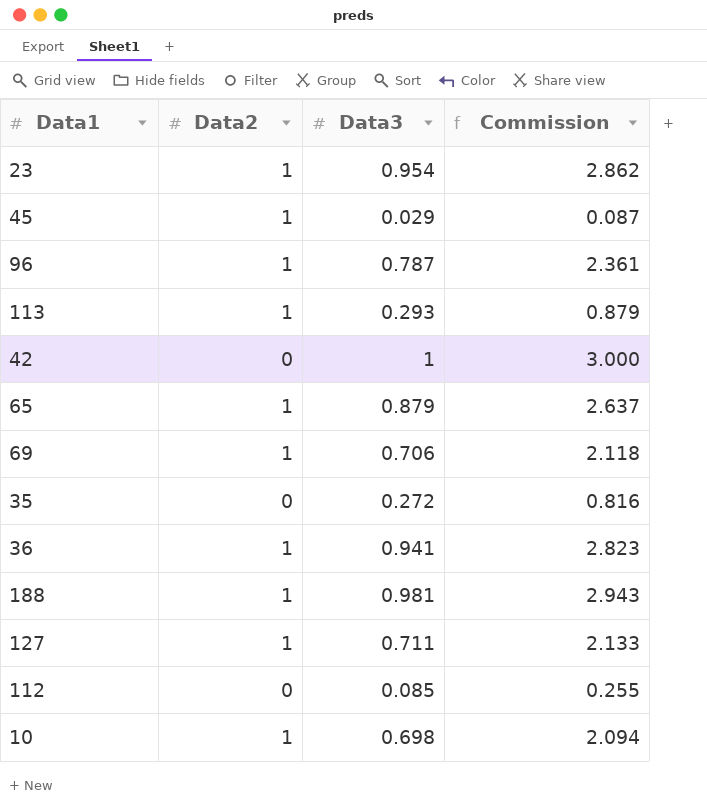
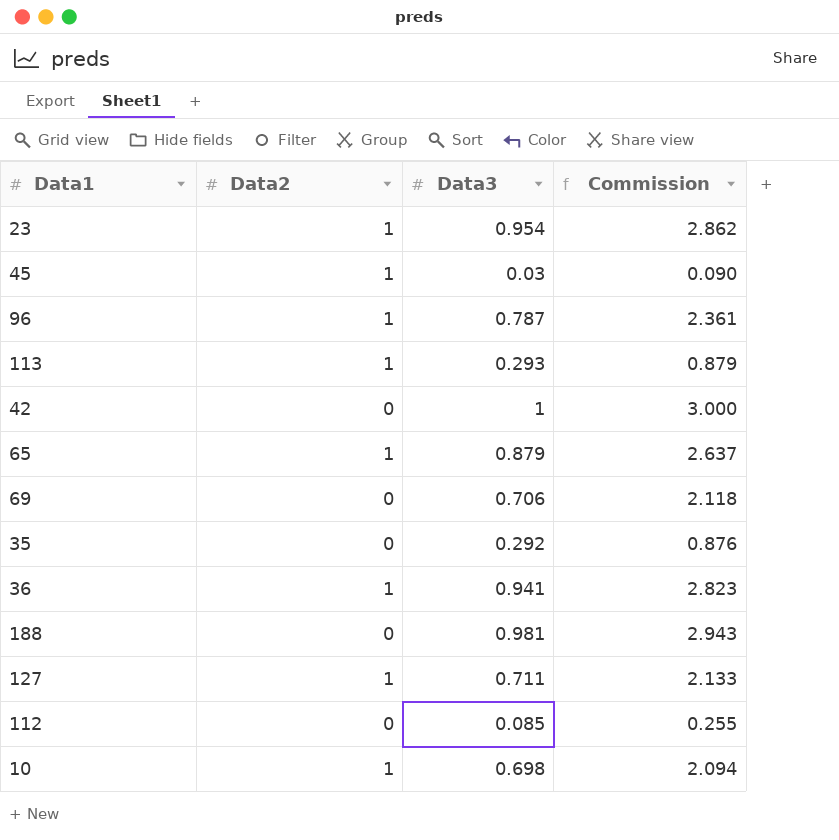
45 | Data3: 0.029 -> 0.03
45 | Commission: 0.087 -> 0.090
69 | Data2: 1 -> 0
35 | Data3: 0.272 -> 0.292
35 | Commission: 0.816 -> 0.876
188 | Data2: 1 -> 0

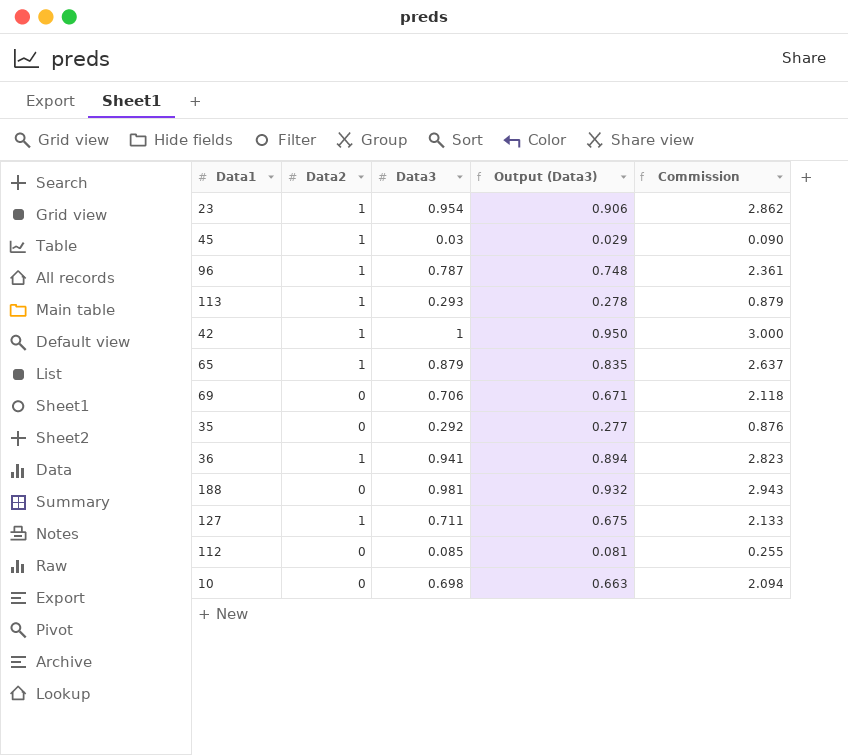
column Output (Data3) | formula: none -> [Data3] * 0.95
42 | Data2: 0 -> 1
10 | Data2: 1 -> 0

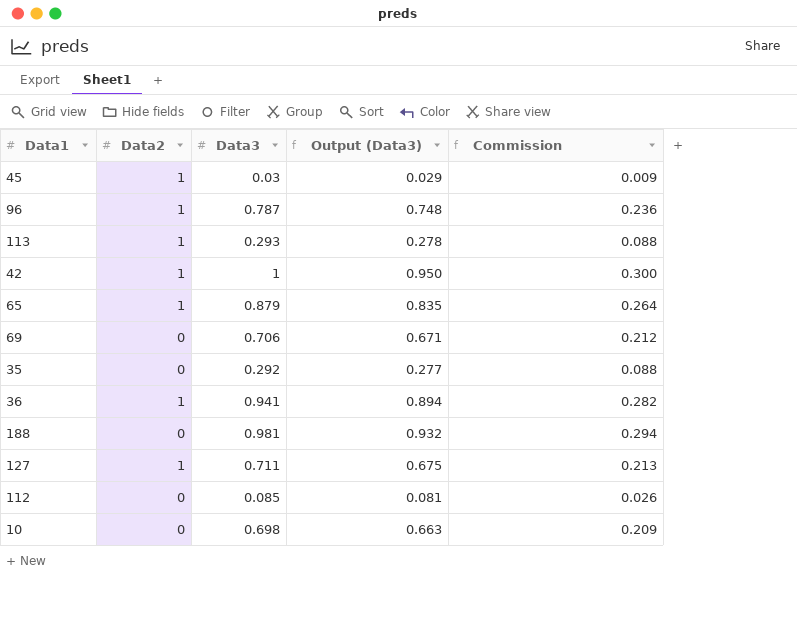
column Commission | formula: [Data3] * 3 -> [Data3] * 0.3
row 23: 1 | 0.954 | 0.906 | 2.862 -> none

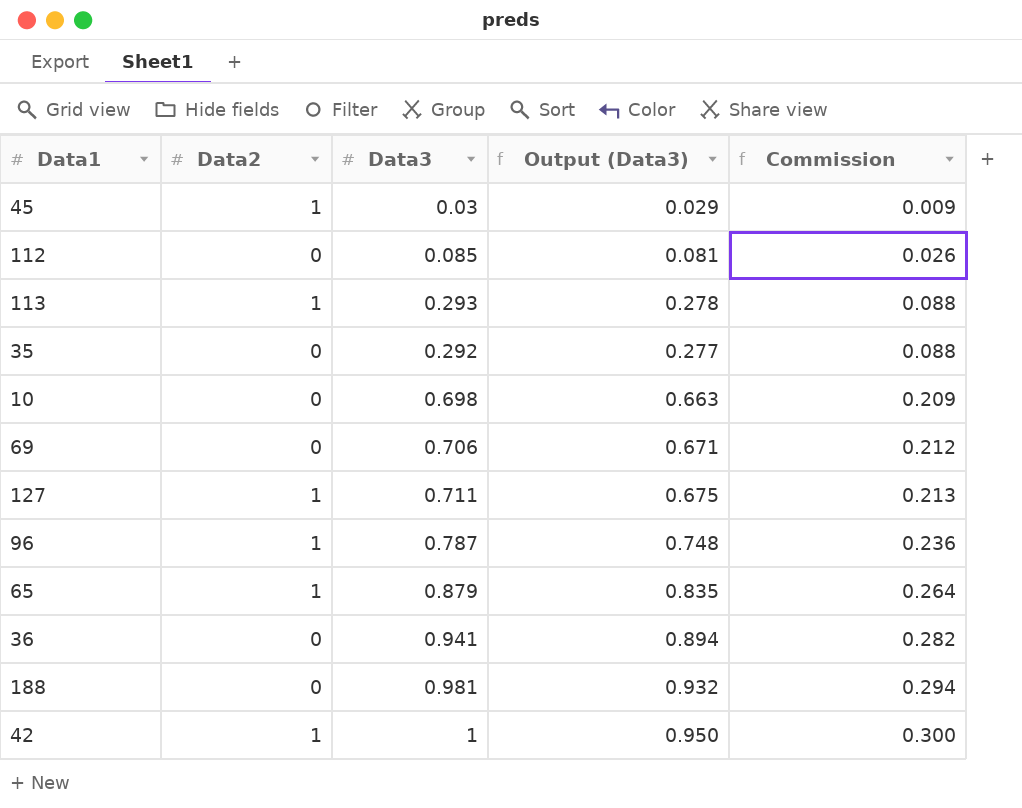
row order: none -> Commission ascending
36 | Data2: 1 -> 0

